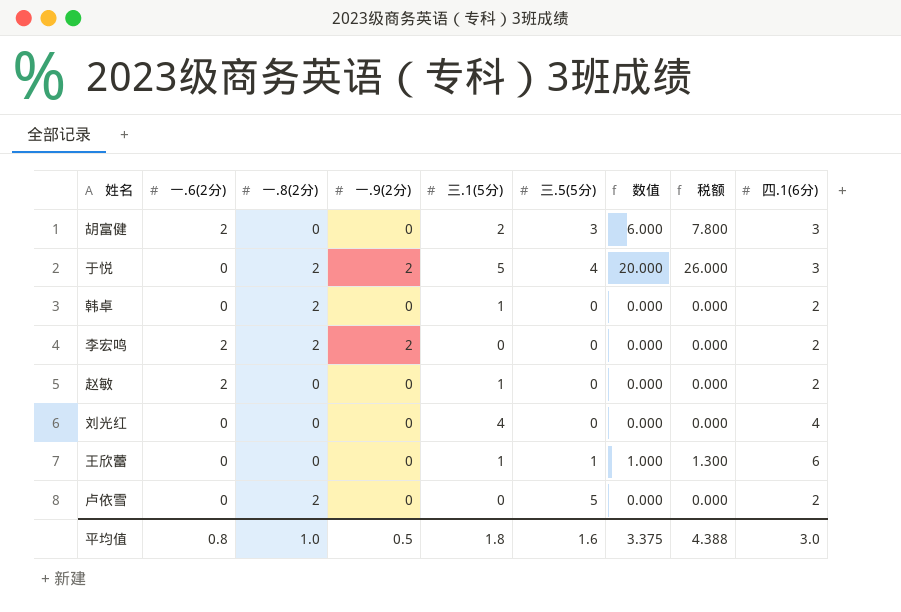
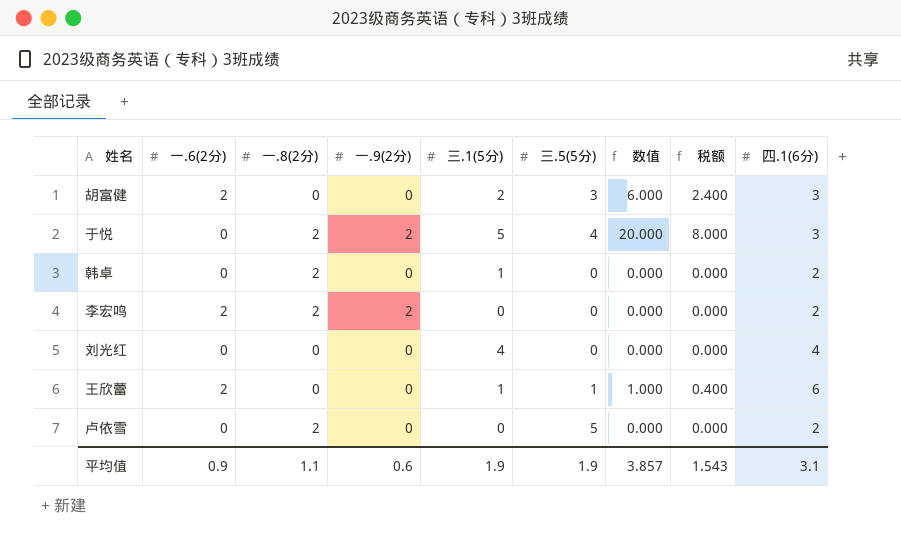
column 税额 | formula: [数值] * 1.3 -> [数值] * 0.4
row 赵敏: 2 | 0 | 0 | 1 | 0 | 0.000 | 0.000 | 2 -> none
王欣蕾 | 一.6(2分): 0 -> 2
平均值 | 一.6(2分): 0.8 -> 0.9
平均值 | 一.8(2分): 1.0 -> 1.1
平均值 | 一.9(2分): 0.5 -> 0.6
平均值 | 三.1(5分): 1.8 -> 1.9
平均值 | 三.5(5分): 1.6 -> 1.9
平均值 | 数值: 3.375 -> 3.857
平均值 | 税额: 4.388 -> 1.543
平均值 | 四.1(6分): 3.0 -> 3.1

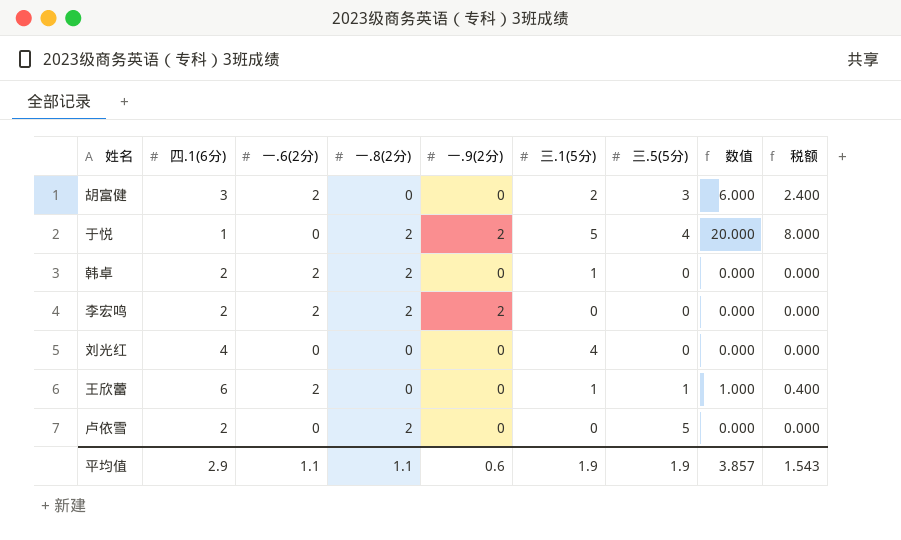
column 四.1(6分) | position: 9 -> 2
于悦 | 四.1(6分): 3 -> 1
韩卓 | 一.6(2分): 0 -> 2
平均值 | 四.1(6分): 3.1 -> 2.9
平均值 | 一.6(2分): 0.9 -> 1.1

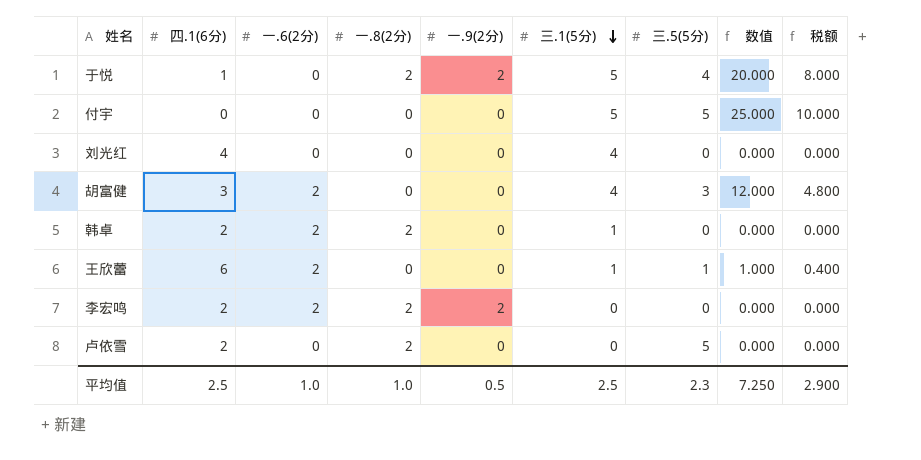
row order: none -> 三.1(5分) descending
row 付宇: none -> 0 | 0 | 0 | 0 | 5 | 5 | 25.000 | 10.000
胡富健 | 三.1(5分): 2 -> 4
胡富健 | 数值: 6.000 -> 12.000
胡富健 | 税额: 2.400 -> 4.800
平均值 | 四.1(6分): 2.9 -> 2.5
平均值 | 一.6(2分): 1.1 -> 1.0
平均值 | 一.8(2分): 1.1 -> 1.0
平均值 | 一.9(2分): 0.6 -> 0.5
平均值 | 三.1(5分): 1.9 -> 2.5
平均值 | 三.5(5分): 1.9 -> 2.3
平均值 | 数值: 3.857 -> 7.250
平均值 | 税额: 1.543 -> 2.900

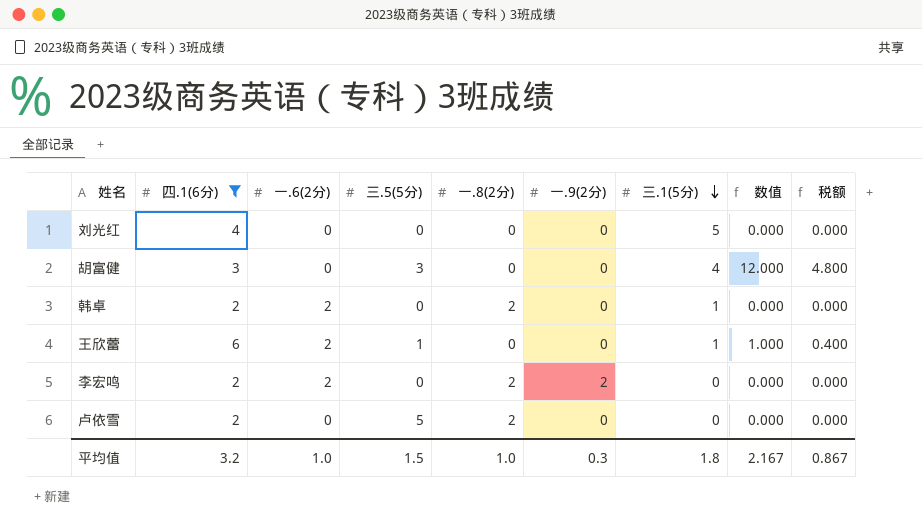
filter: none -> 四.1(6分) >= 2
column 三.5(5分) | position: 7 -> 4
刘光红 | 三.1(5分): 4 -> 5
胡富健 | 一.6(2分): 2 -> 0
平均值 | 四.1(6分): 2.5 -> 3.2
平均值 | 三.5(5分): 2.3 -> 1.5
平均值 | 一.9(2分): 0.5 -> 0.3
平均值 | 三.1(5分): 2.5 -> 1.8
平均值 | 数值: 7.250 -> 2.167
平均值 | 税额: 2.900 -> 0.867

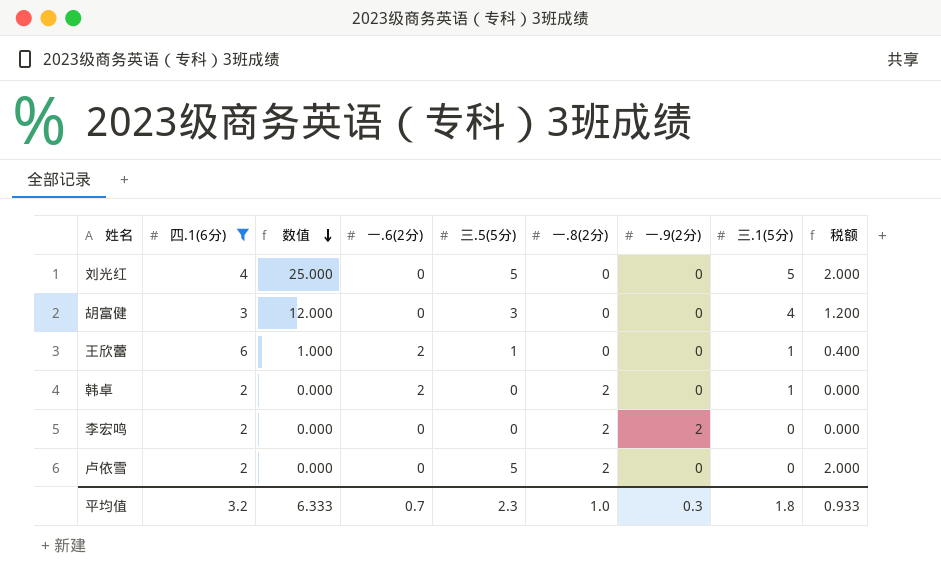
row order: 三.1(5分) descending -> 数值 descending
column 数值 | position: 8 -> 3
column 税额 | formula: [数值] * 0.4 -> [三.5(5分)] * 0.4
刘光红 | 数值: 0.000 -> 25.000
刘光红 | 三.5(5分): 0 -> 5
李宏鸣 | 一.6(2分): 2 -> 0
平均值 | 数值: 2.167 -> 6.333
平均值 | 一.6(2分): 1.0 -> 0.7
平均值 | 三.5(5分): 1.5 -> 2.3
平均值 | 税额: 0.867 -> 0.933

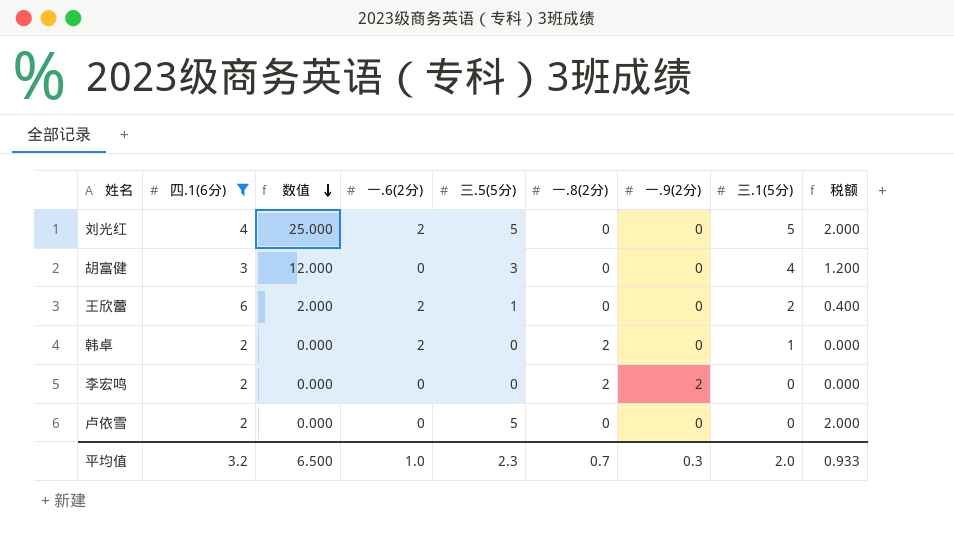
刘光红 | 一.6(2分): 0 -> 2
王欣蕾 | 数值: 1.000 -> 2.000
王欣蕾 | 三.1(5分): 1 -> 2
卢依雪 | 一.8(2分): 2 -> 0
平均值 | 数值: 6.333 -> 6.500
平均值 | 一.6(2分): 0.7 -> 1.0
平均值 | 一.8(2分): 1.0 -> 0.7
平均值 | 三.1(5分): 1.8 -> 2.0

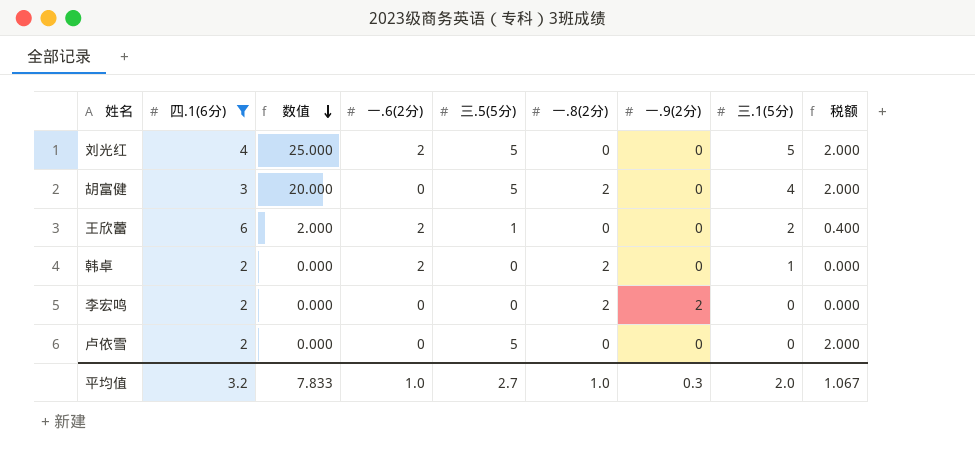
胡富健 | 数值: 12.000 -> 20.000
胡富健 | 三.5(5分): 3 -> 5
胡富健 | 一.8(2分): 0 -> 2
胡富健 | 税额: 1.200 -> 2.000
平均值 | 数值: 6.500 -> 7.833
平均值 | 三.5(5分): 2.3 -> 2.7
平均值 | 一.8(2分): 0.7 -> 1.0
平均值 | 税额: 0.933 -> 1.067

